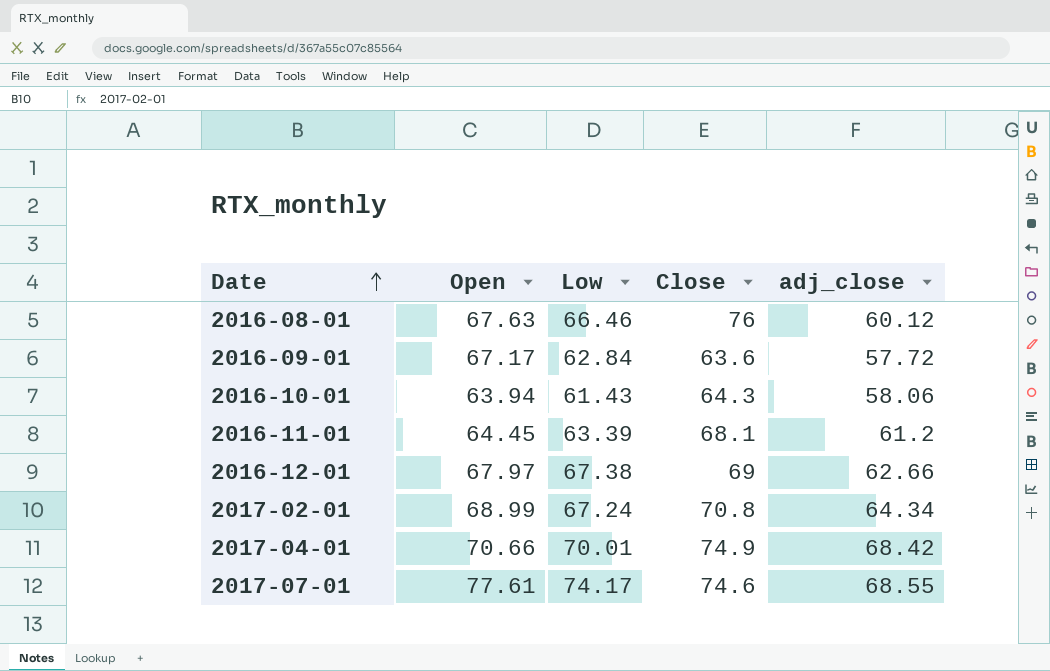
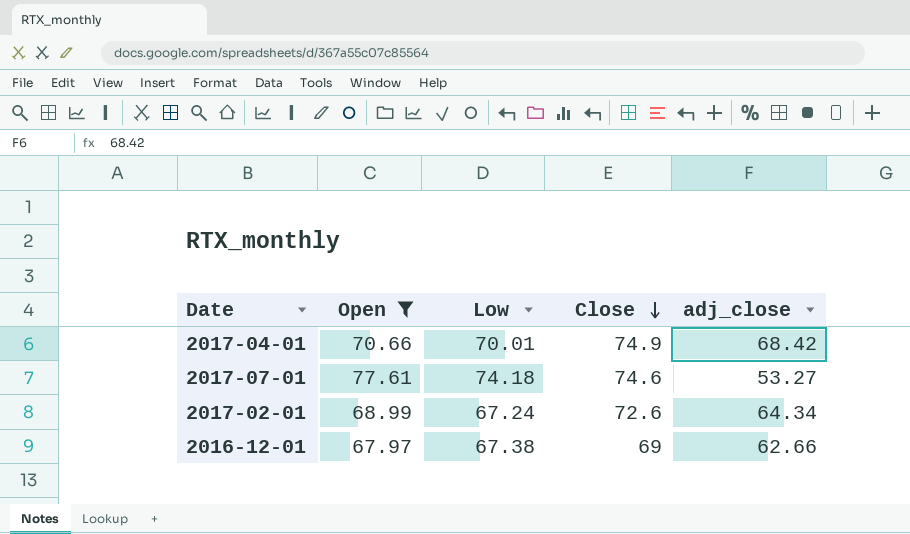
filter: none -> Open >= 67.97
row order: Date ascending -> Close descending
2017-07-01 | Low: 74.17 -> 74.18
2017-07-01 | adj_close: 68.55 -> 53.27
2017-02-01 | Close: 70.8 -> 72.6

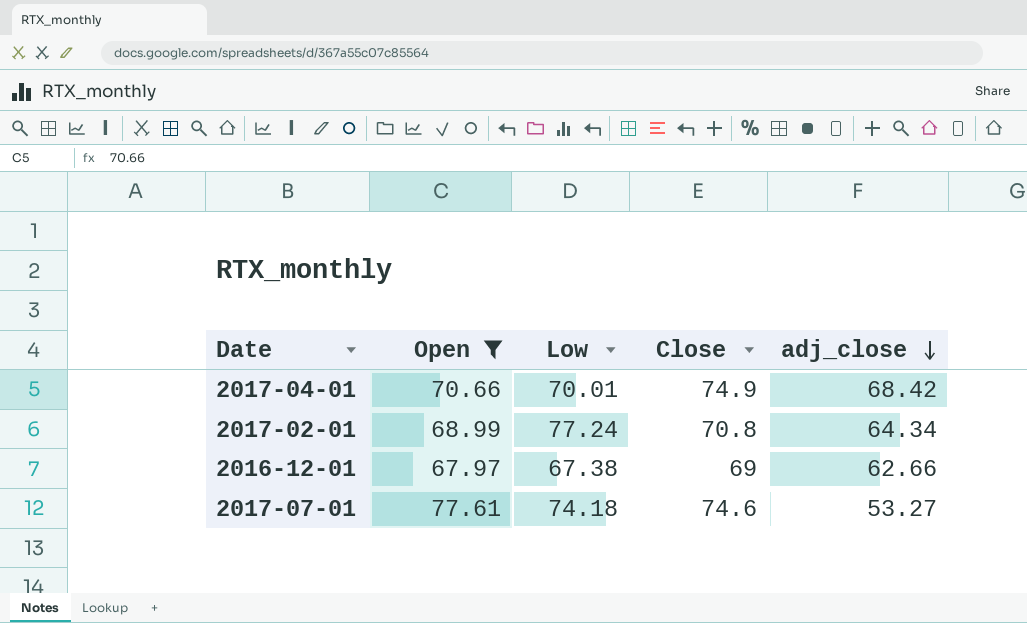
row order: Close descending -> adj_close descending
2017-02-01 | Low: 67.24 -> 77.24
2017-02-01 | Close: 72.6 -> 70.8

